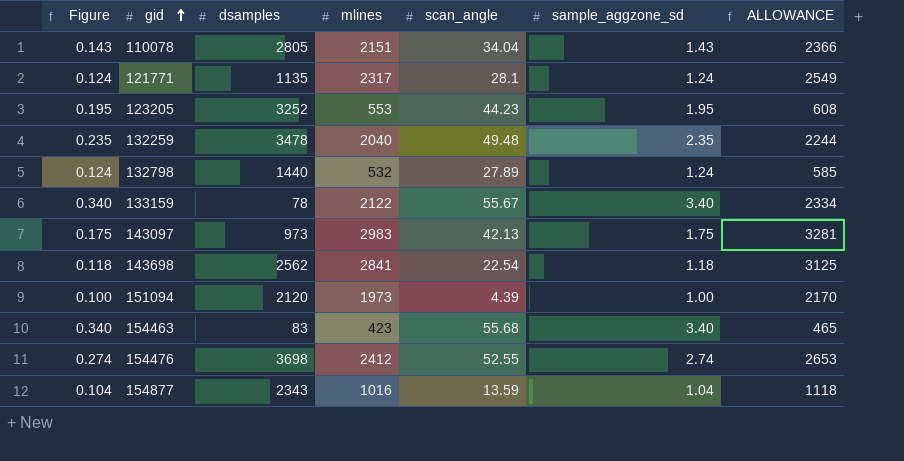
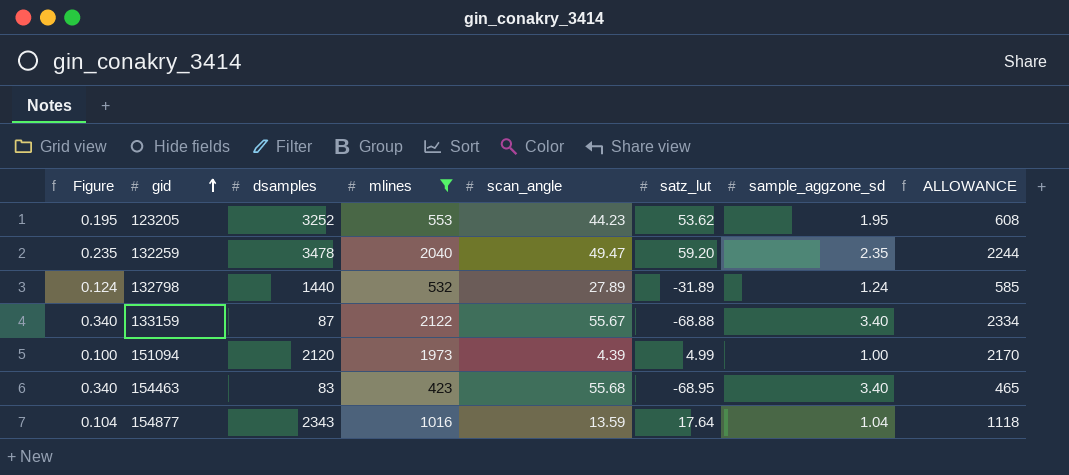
filter: none -> mlines <= 2122
column satz_lut | position: none -> 6
132259 | scan_angle: 49.48 -> 49.47
133159 | dsamples: 78 -> 87

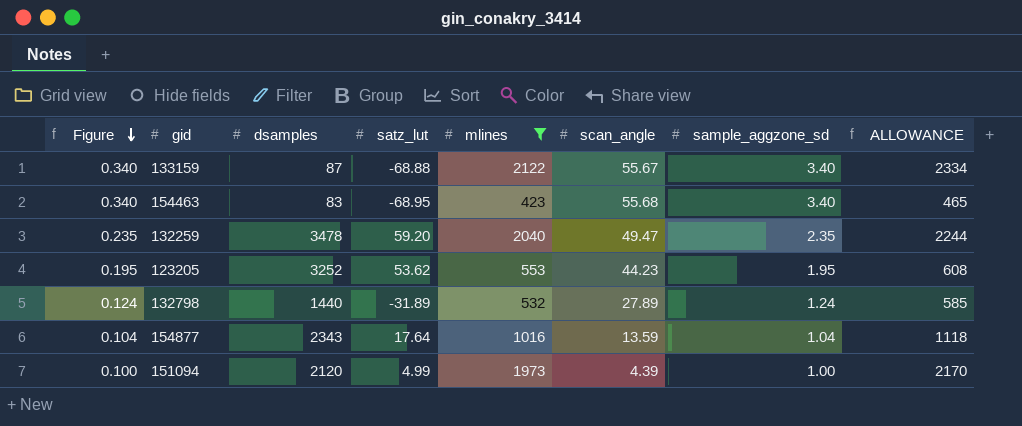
row order: gid ascending -> Figure descending
column satz_lut | position: 6 -> 4

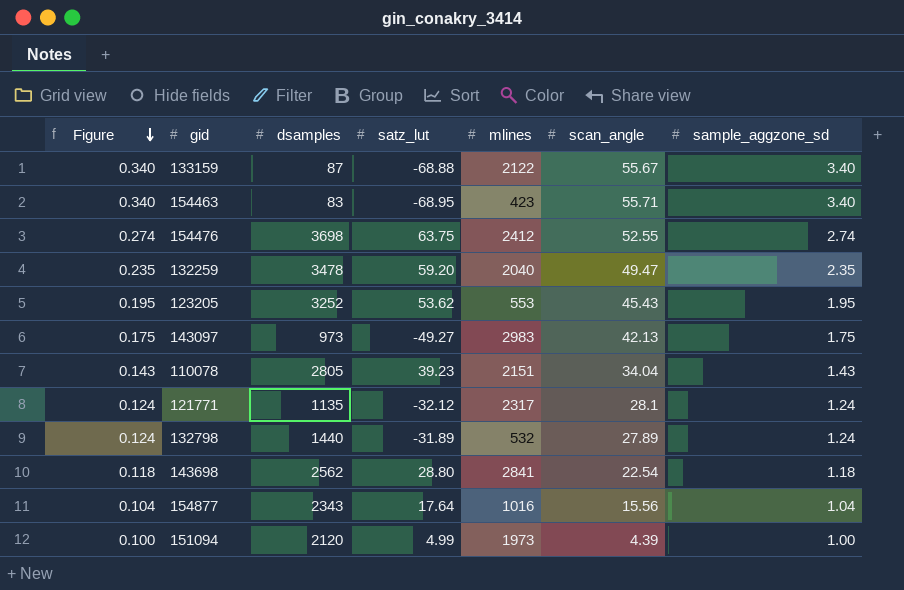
filter: mlines <= 2122 -> none
column ALLOWANCE | formula: [mlines] * 1.1 -> none
154463 | scan_angle: 55.68 -> 55.71
123205 | scan_angle: 44.23 -> 45.43
154877 | scan_angle: 13.59 -> 15.56

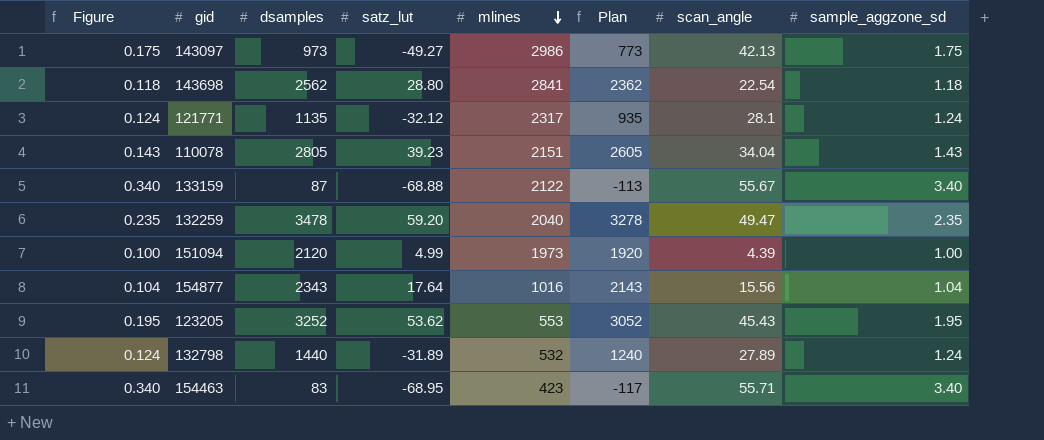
row order: Figure descending -> mlines descending
column Plan | formula: none -> [dsamples] - 200
row 154476: 0.274 | 3698 | 63.75 | 2412 | 52.55 | 2.74 -> none
143097 | mlines: 2983 -> 2986

